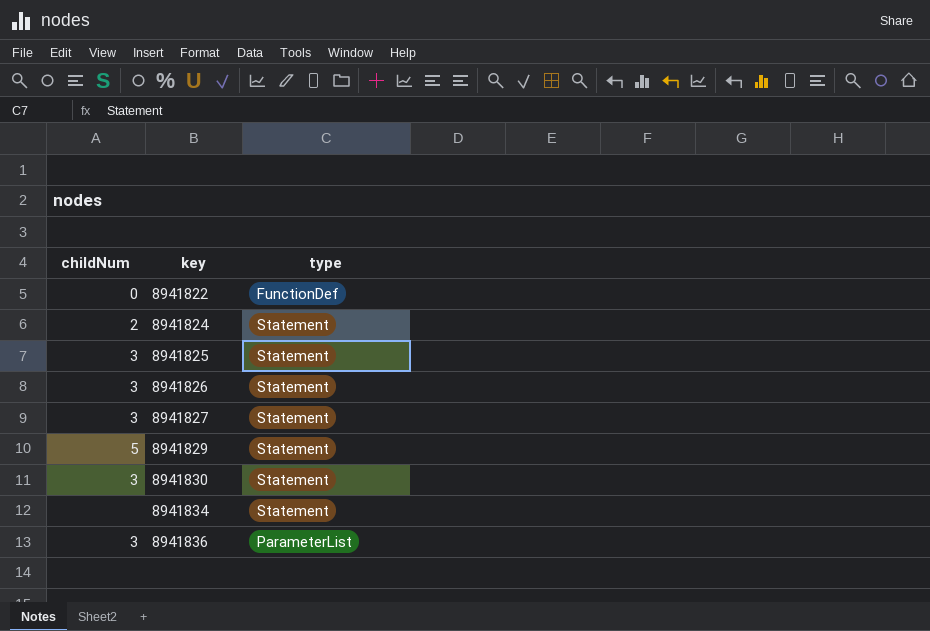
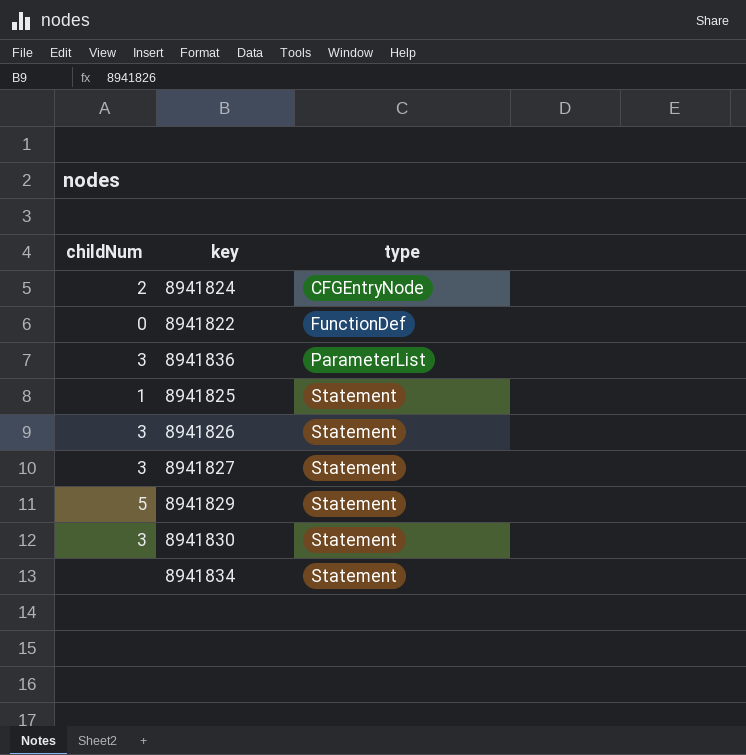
row order: key ascending -> type ascending
8941824 | type: Statement -> CFGEntryNode
8941825 | childNum: 3 -> 1

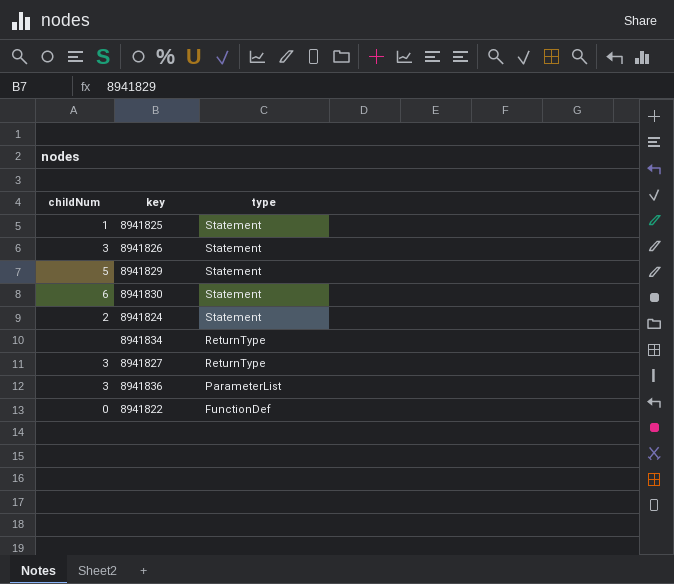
row order: type ascending -> type descending
8941830 | childNum: 3 -> 6
8941824 | type: CFGEntryNode -> Statement
8941834 | type: Statement -> ReturnType
8941827 | type: Statement -> ReturnType

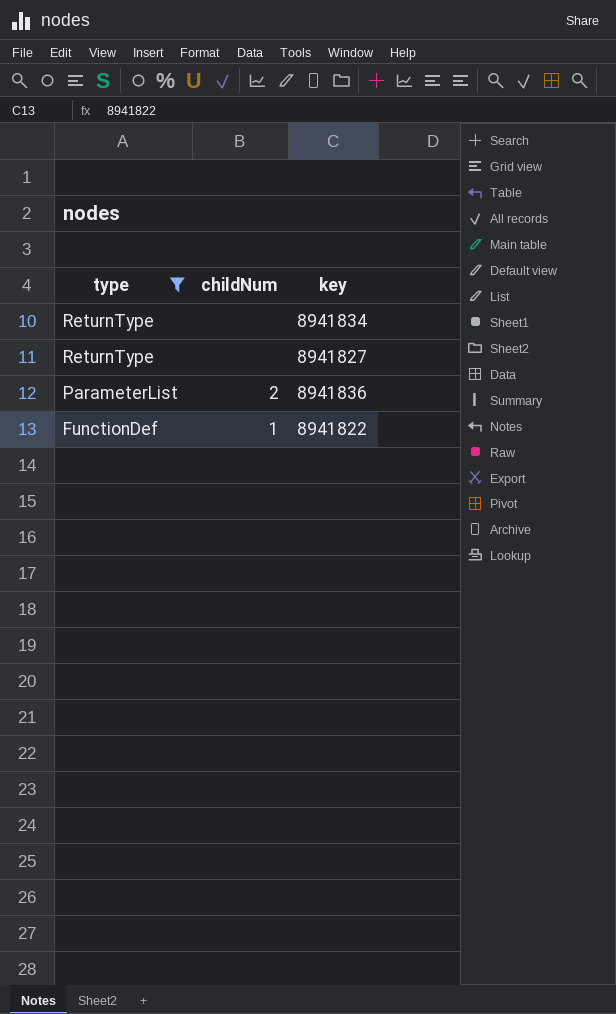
filter: none -> type != Statement
column type | position: 3 -> 1
8941827 | childNum: 3 -> none
8941836 | childNum: 3 -> 2
8941822 | childNum: 0 -> 1

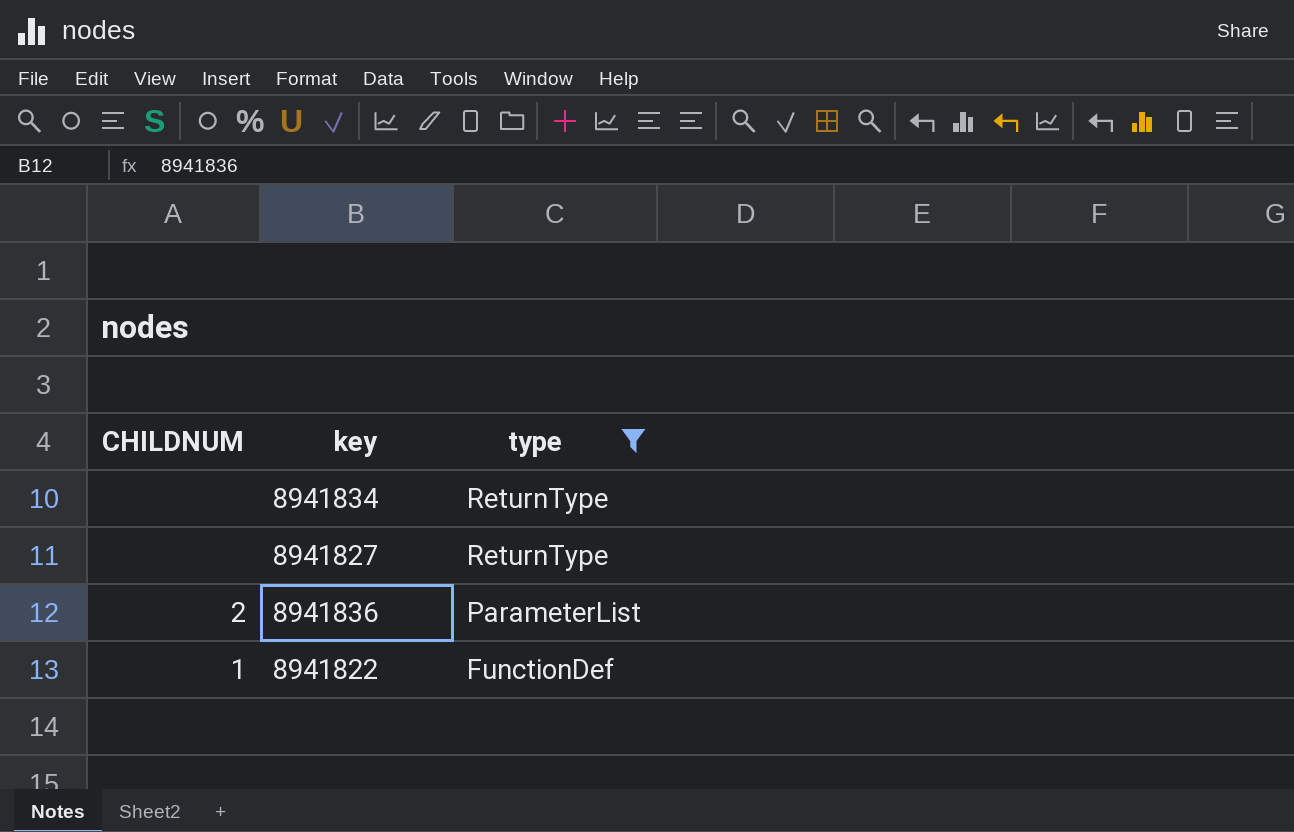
column name: childNum -> CHILDNUM
column type | position: 1 -> 3

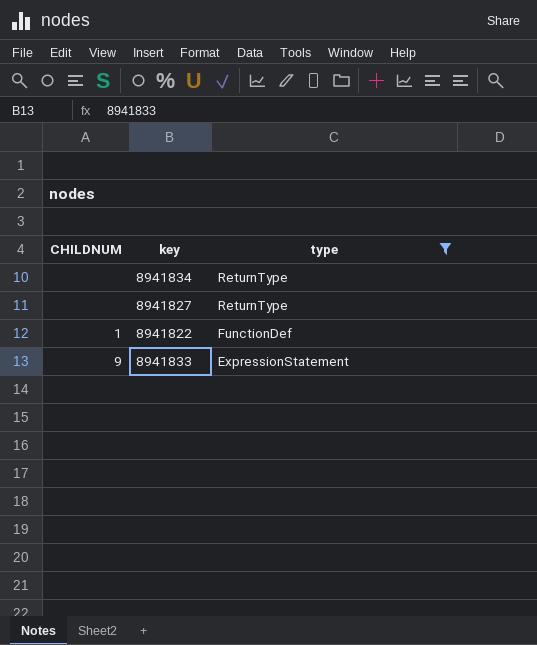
row 8941836: 2 | ParameterList -> none
row 8941833: none -> 9 | ExpressionStatement

